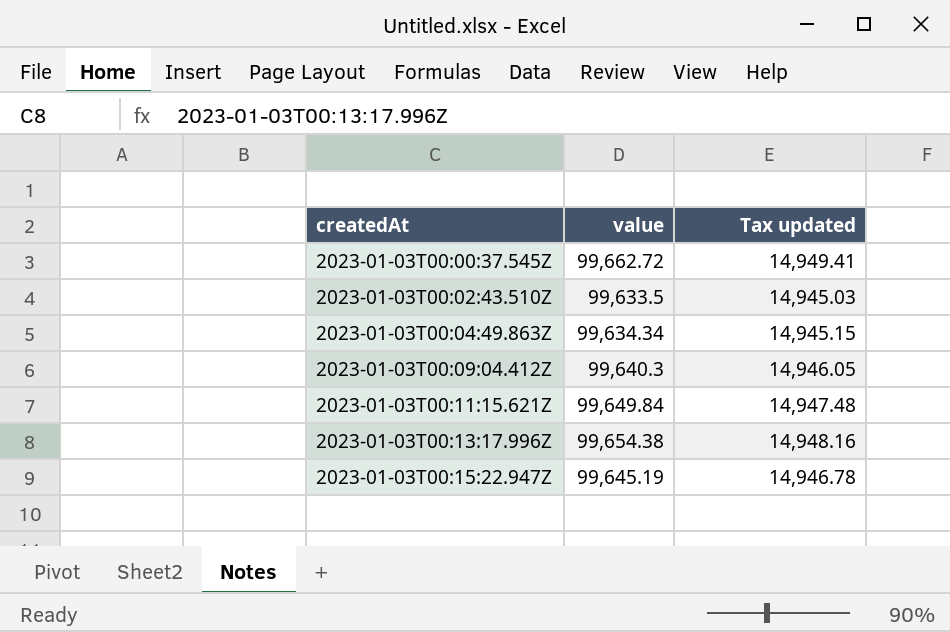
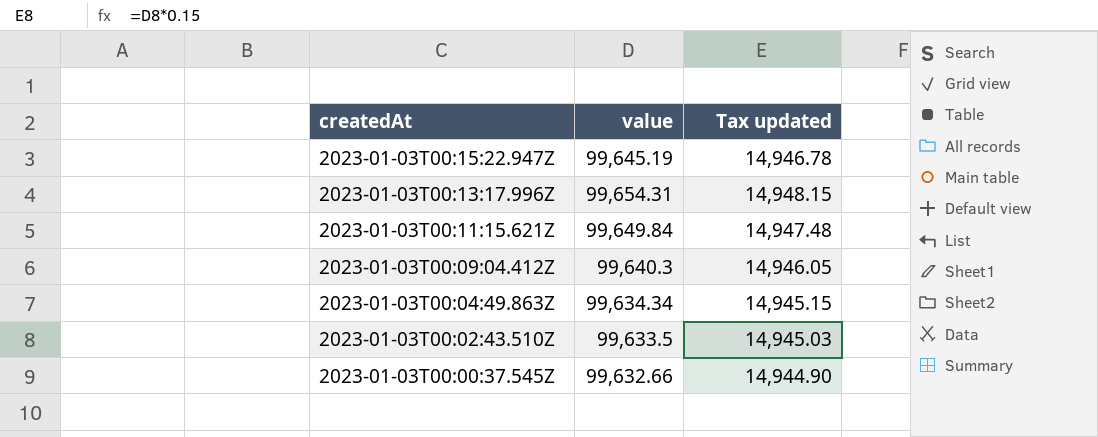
row order: createdAt ascending -> createdAt descending
2023-01-03T00:13:17.996Z | value: 99,654.38 -> 99,654.31
2023-01-03T00:13:17.996Z | Tax updated: 14,948.16 -> 14,948.15
2023-01-03T00:00:37.545Z | value: 99,662.72 -> 99,632.66
2023-01-03T00:00:37.545Z | Tax updated: 14,949.41 -> 14,944.90

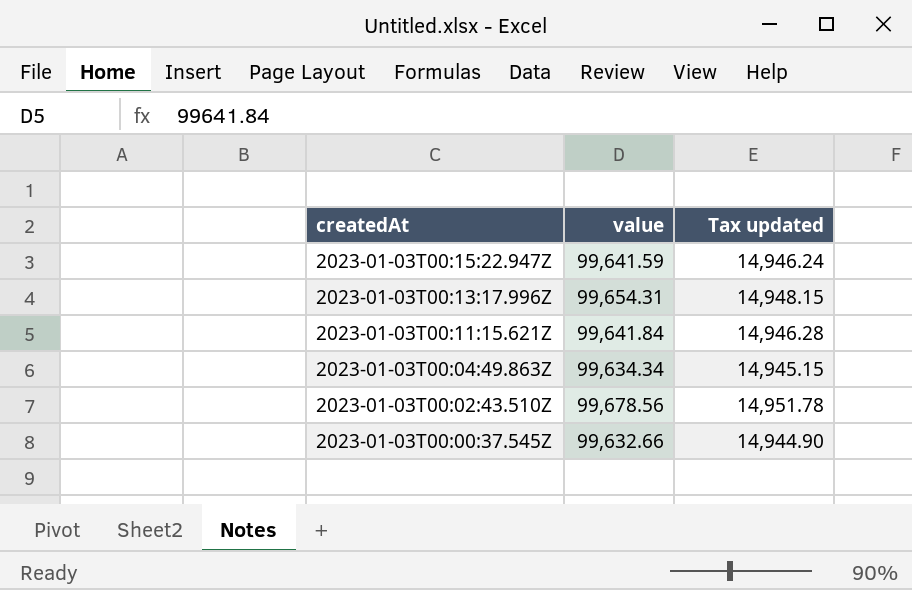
row 2023-01-03T00:09:04.412Z: 99,640.3 | 14,946.05 -> none
2023-01-03T00:15:22.947Z | value: 99,645.19 -> 99,641.59
2023-01-03T00:15:22.947Z | Tax updated: 14,946.78 -> 14,946.24
2023-01-03T00:11:15.621Z | value: 99,649.84 -> 99,641.84
2023-01-03T00:11:15.621Z | Tax updated: 14,947.48 -> 14,946.28
2023-01-03T00:02:43.510Z | value: 99,633.5 -> 99,678.56
2023-01-03T00:02:43.510Z | Tax updated: 14,945.03 -> 14,951.78

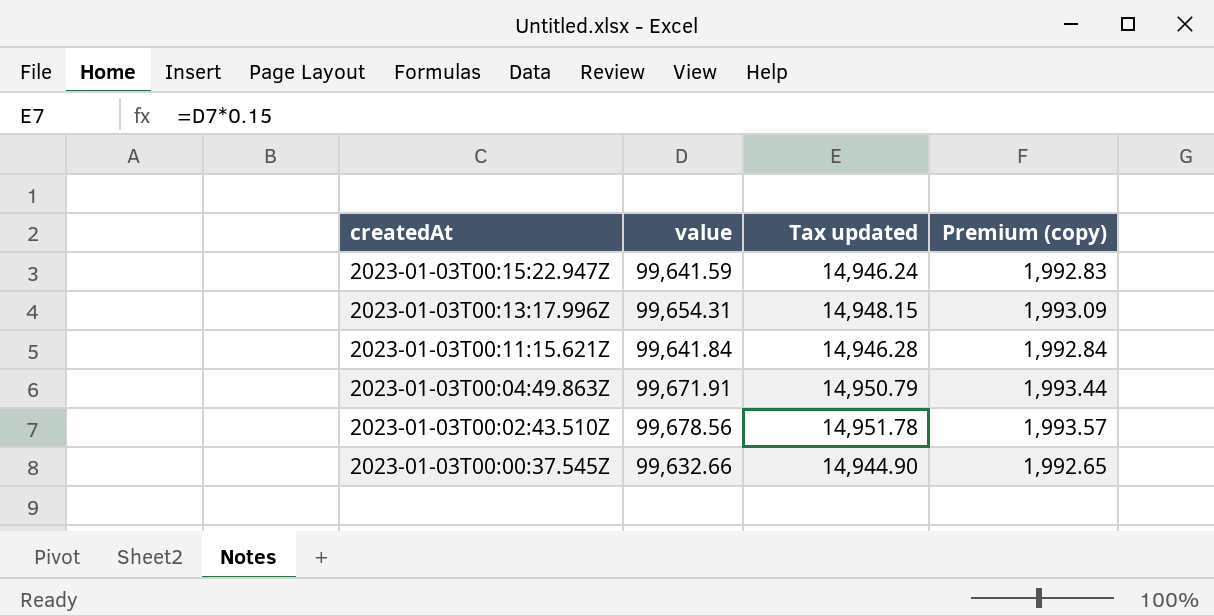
column Premium (copy) | formula: none -> [value] * 0.02
2023-01-03T00:04:49.863Z | value: 99,634.34 -> 99,671.91
2023-01-03T00:04:49.863Z | Tax updated: 14,945.15 -> 14,950.79

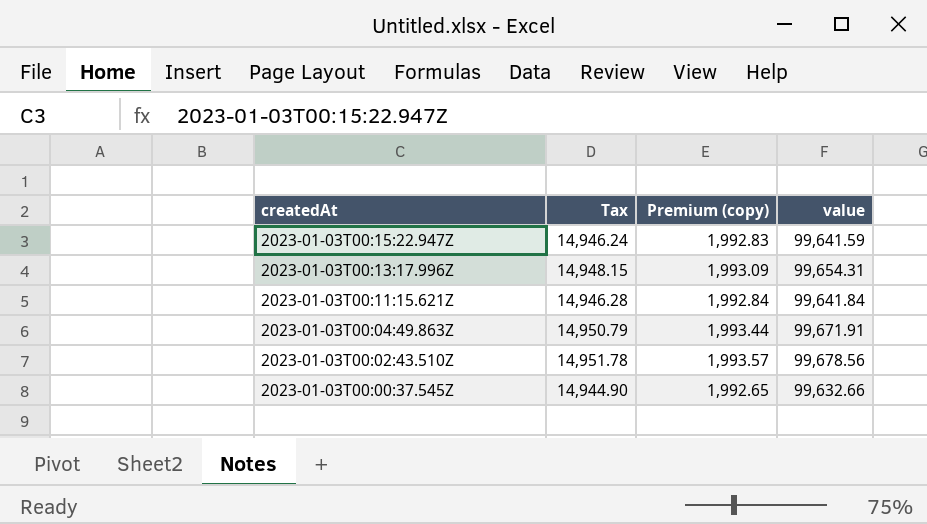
column name: Tax updated -> Tax
column value | position: 2 -> 4

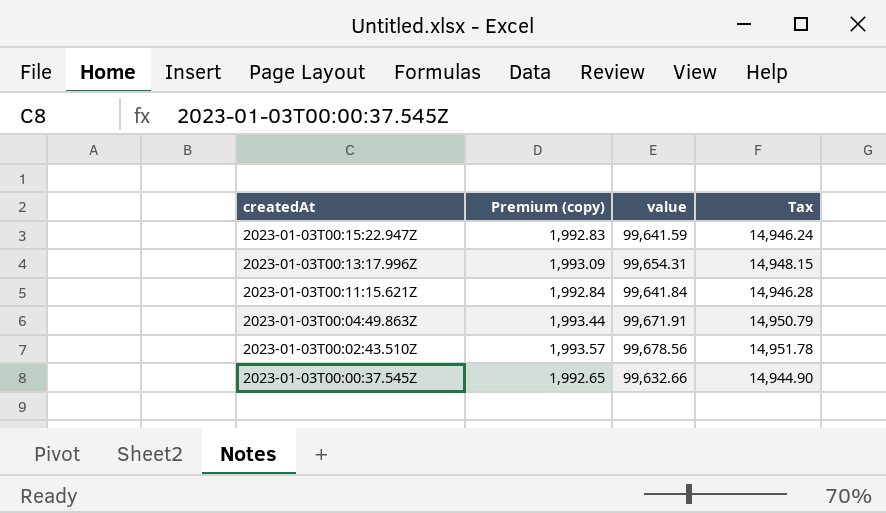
column Tax | position: 2 -> 4

